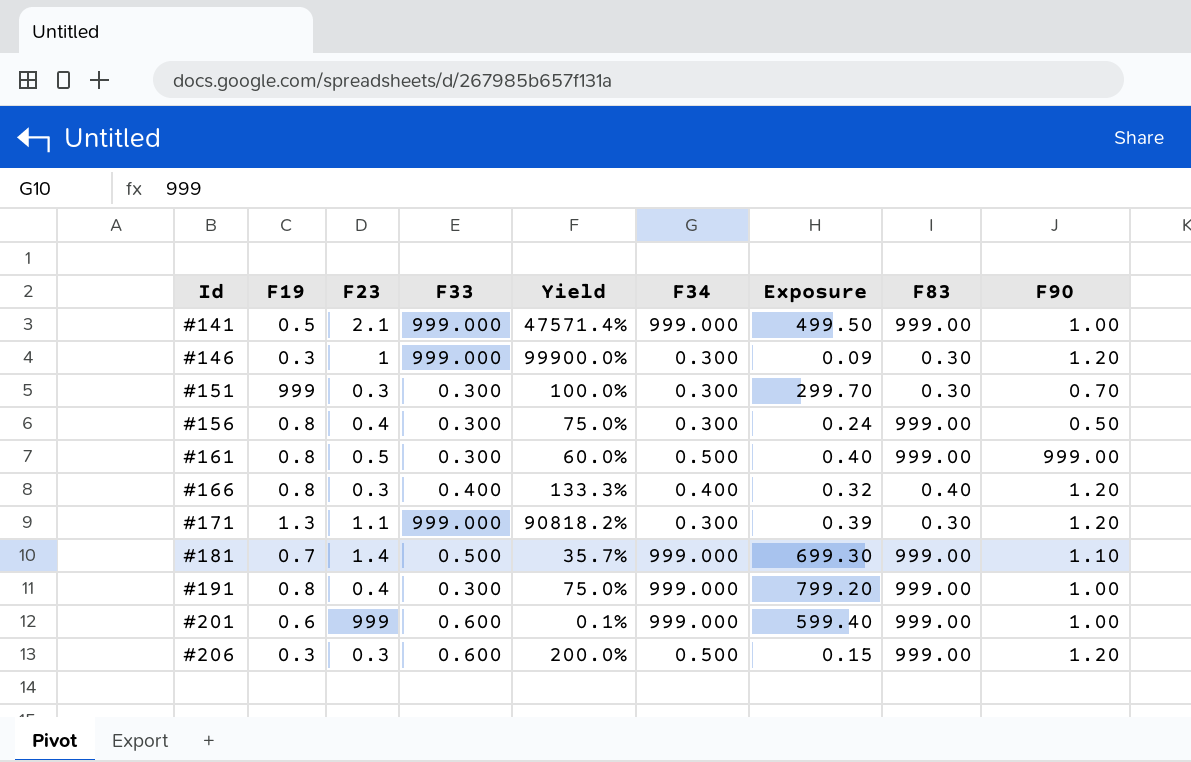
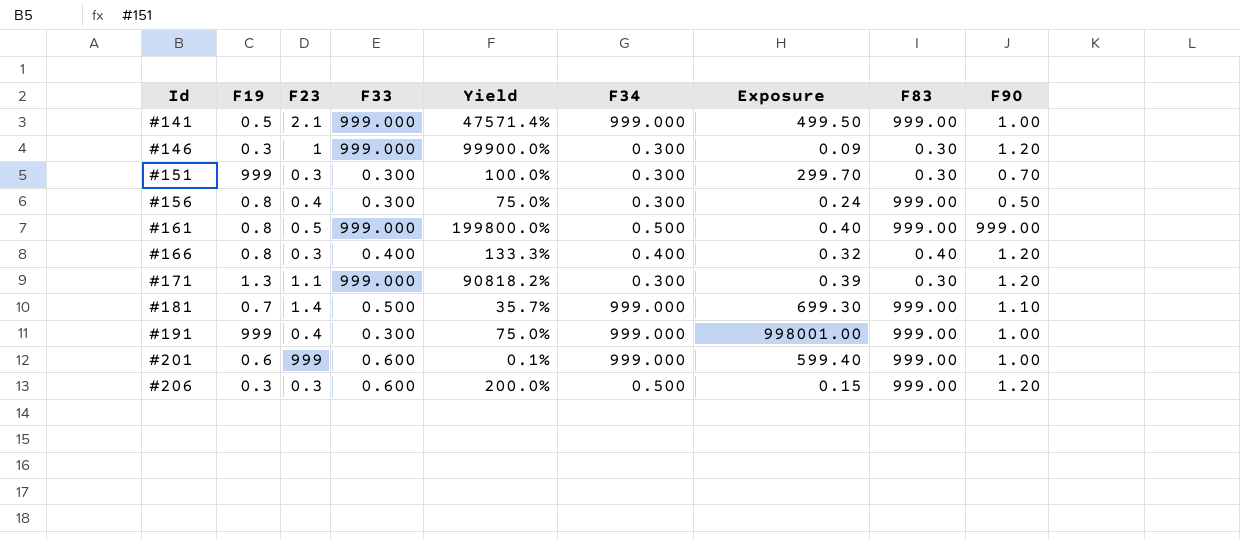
#161 | F33: 0.300 -> 999.000
#161 | Yield: 60.0% -> 199800.0%
#191 | F19: 0.8 -> 999
#191 | Exposure: 799.20 -> 998001.00

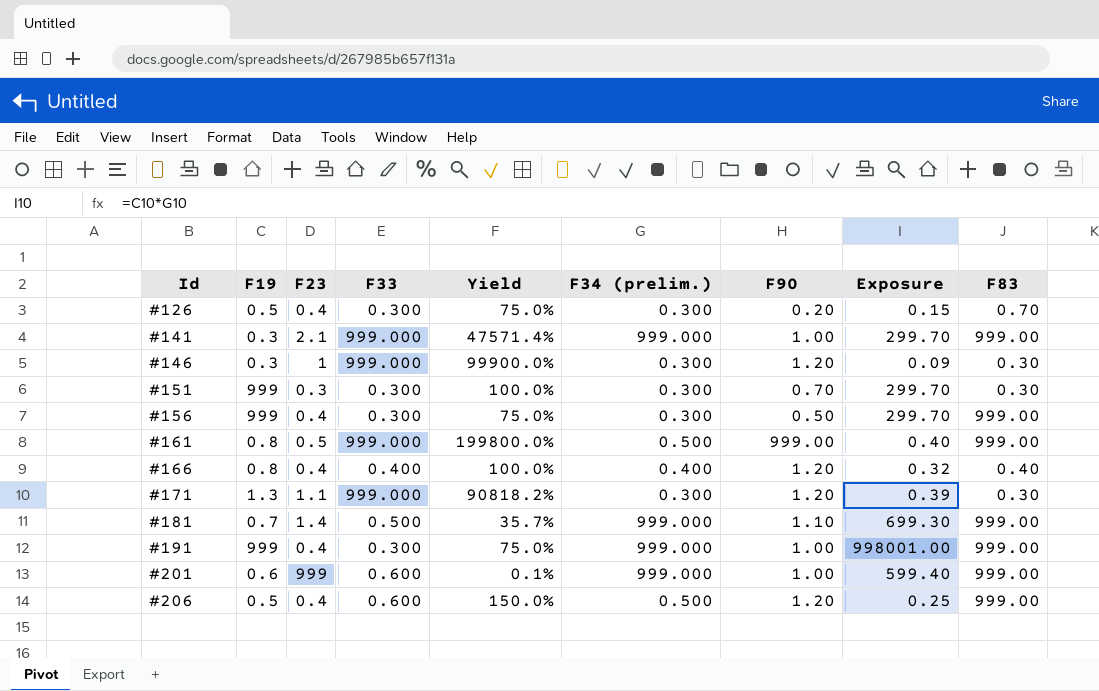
column name: F34 -> F34 (prelim.)
column F90 | position: 9 -> 7
row #126: none -> 0.5 | 0.4 | 0.300 | 75.0% | 0.300 | 0.20 | 0.15 | 0.70
#141 | F19: 0.5 -> 0.3
#141 | Exposure: 499.50 -> 299.70
#156 | F19: 0.8 -> 999
#156 | Exposure: 0.24 -> 299.70
#166 | F23: 0.3 -> 0.4
#166 | Yield: 133.3% -> 100.0%
#206 | F19: 0.3 -> 0.5
#206 | F23: 0.3 -> 0.4
#206 | Yield: 200.0% -> 150.0%
#206 | Exposure: 0.15 -> 0.25

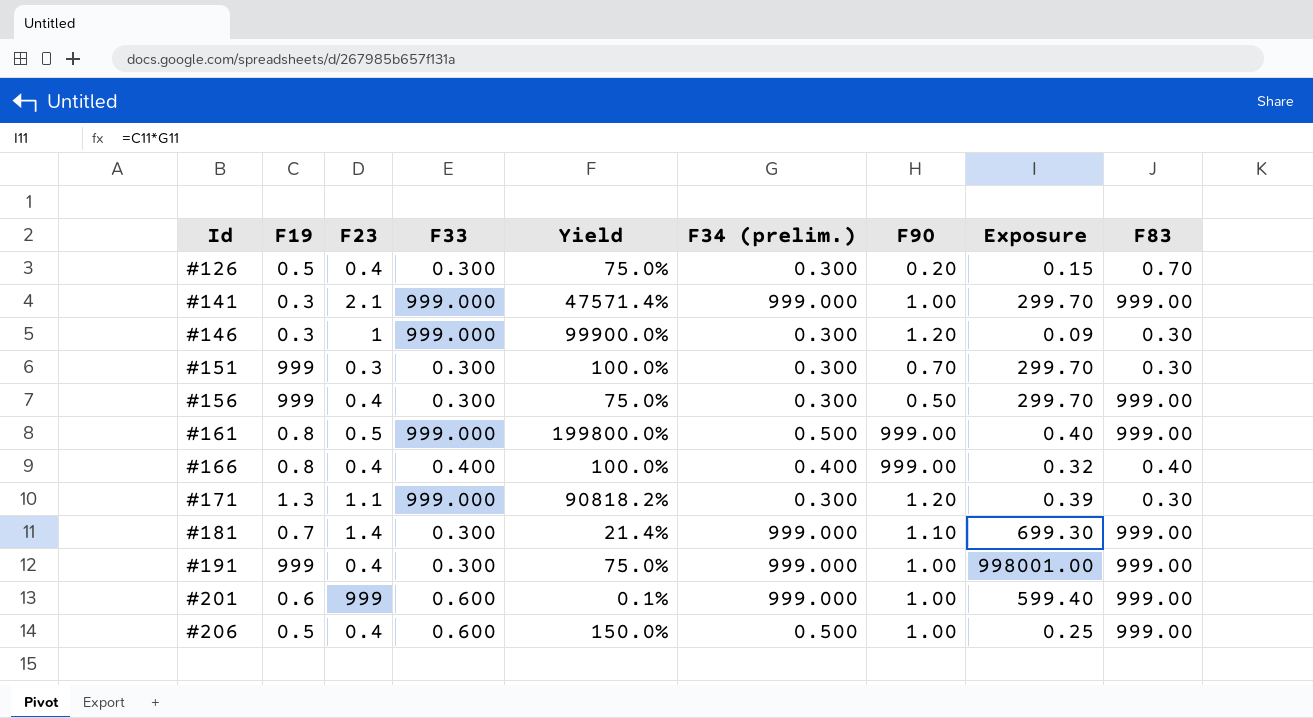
#166 | F90: 1.20 -> 999.00
#181 | F33: 0.500 -> 0.300
#181 | Yield: 35.7% -> 21.4%
#206 | F90: 1.20 -> 1.00

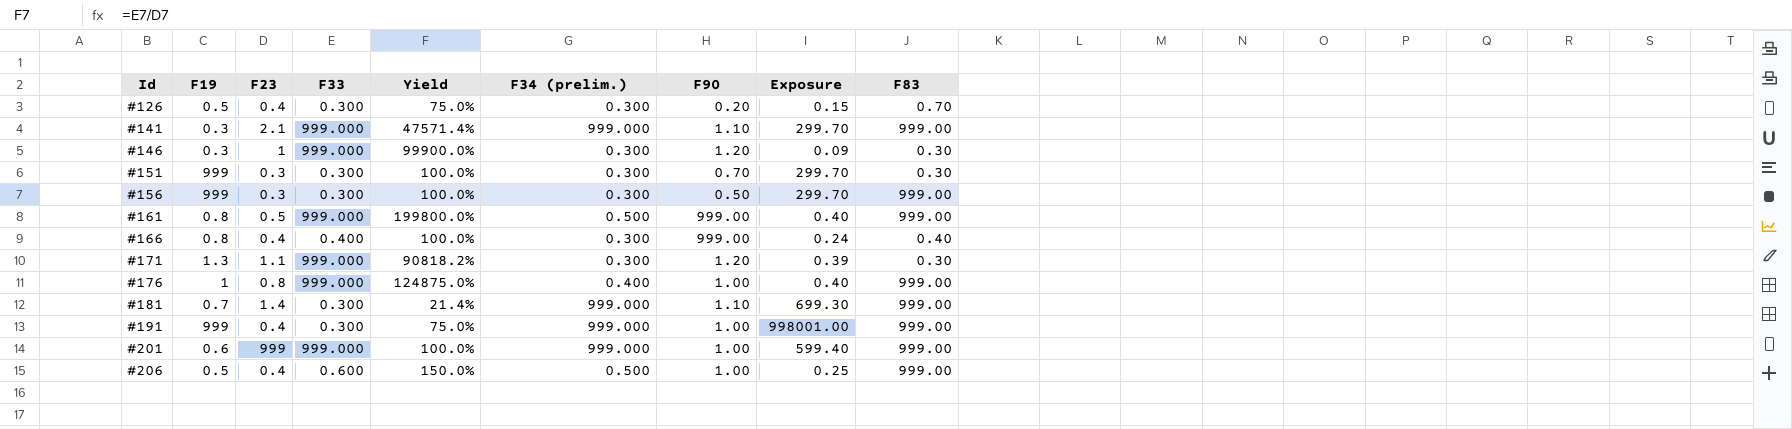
#141 | F90: 1.00 -> 1.10
#156 | F23: 0.4 -> 0.3
#156 | Yield: 75.0% -> 100.0%
#166 | F34 (prelim.): 0.400 -> 0.300
#166 | Exposure: 0.32 -> 0.24
row #176: none -> 1 | 0.8 | 999.000 | 124875.0% | 0.400 | 1.00 | 0.40 | 999.00
#201 | F33: 0.600 -> 999.000
#201 | Yield: 0.1% -> 100.0%

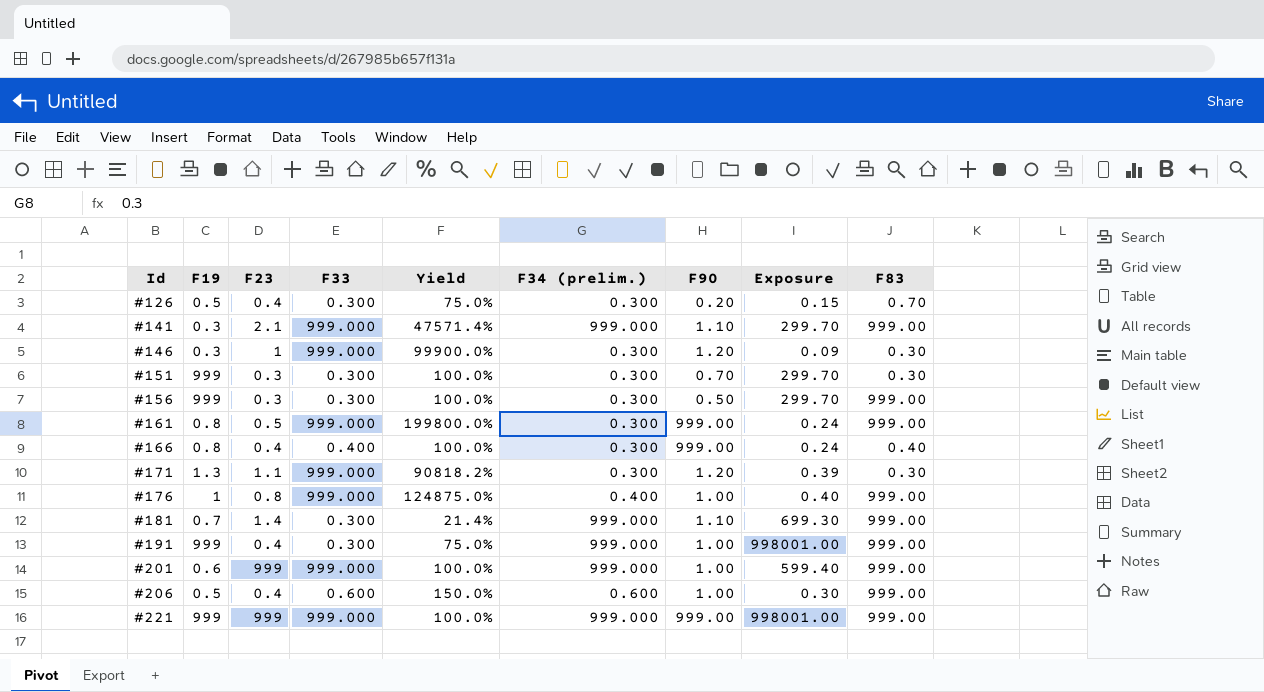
#161 | F34 (prelim.): 0.500 -> 0.300
#161 | Exposure: 0.40 -> 0.24
#206 | F34 (prelim.): 0.500 -> 0.600
#206 | Exposure: 0.25 -> 0.30
row #221: none -> 999 | 999 | 999.000 | 100.0% | 999.000 | 999.00 | 998001.00 | 999.00

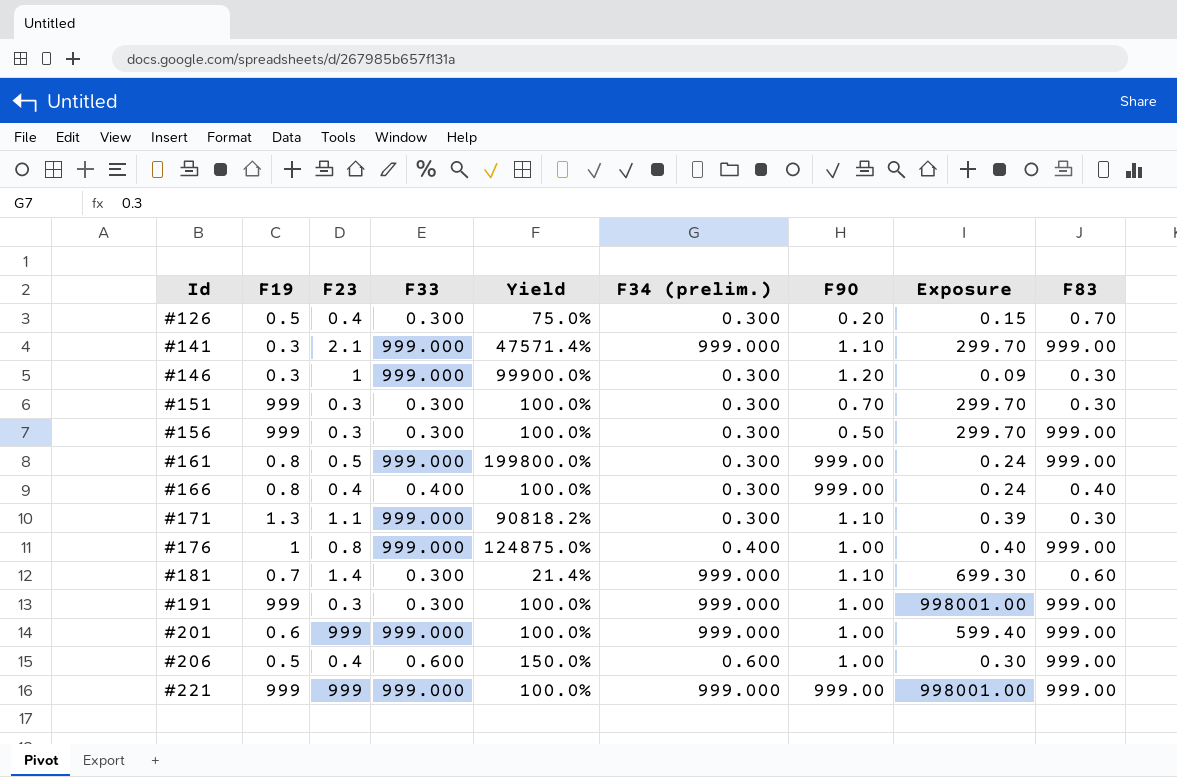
#171 | F90: 1.20 -> 1.10
#181 | F83: 999.00 -> 0.60
#191 | F23: 0.4 -> 0.3
#191 | Yield: 75.0% -> 100.0%

